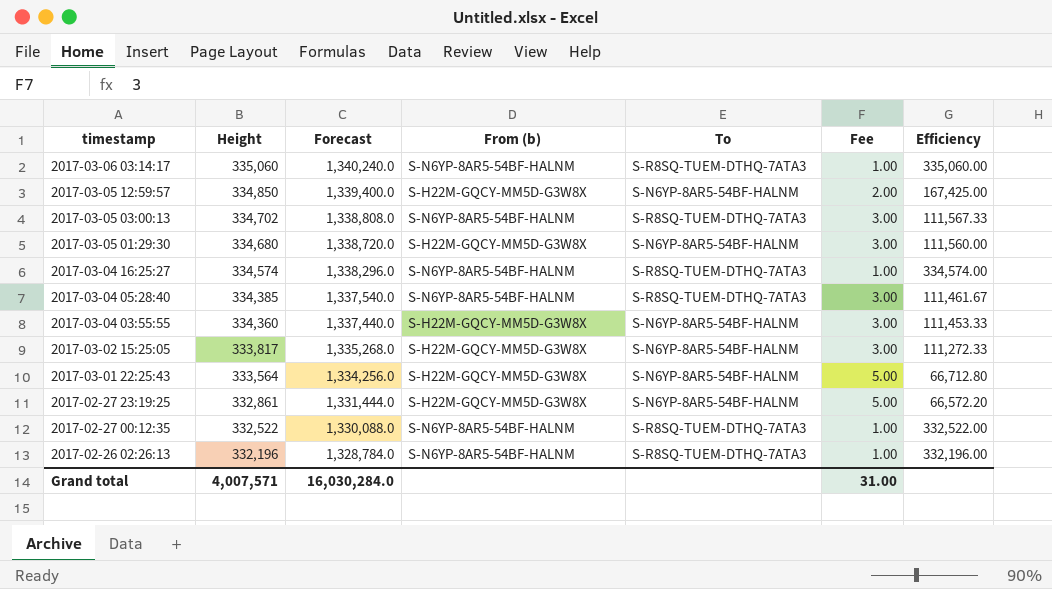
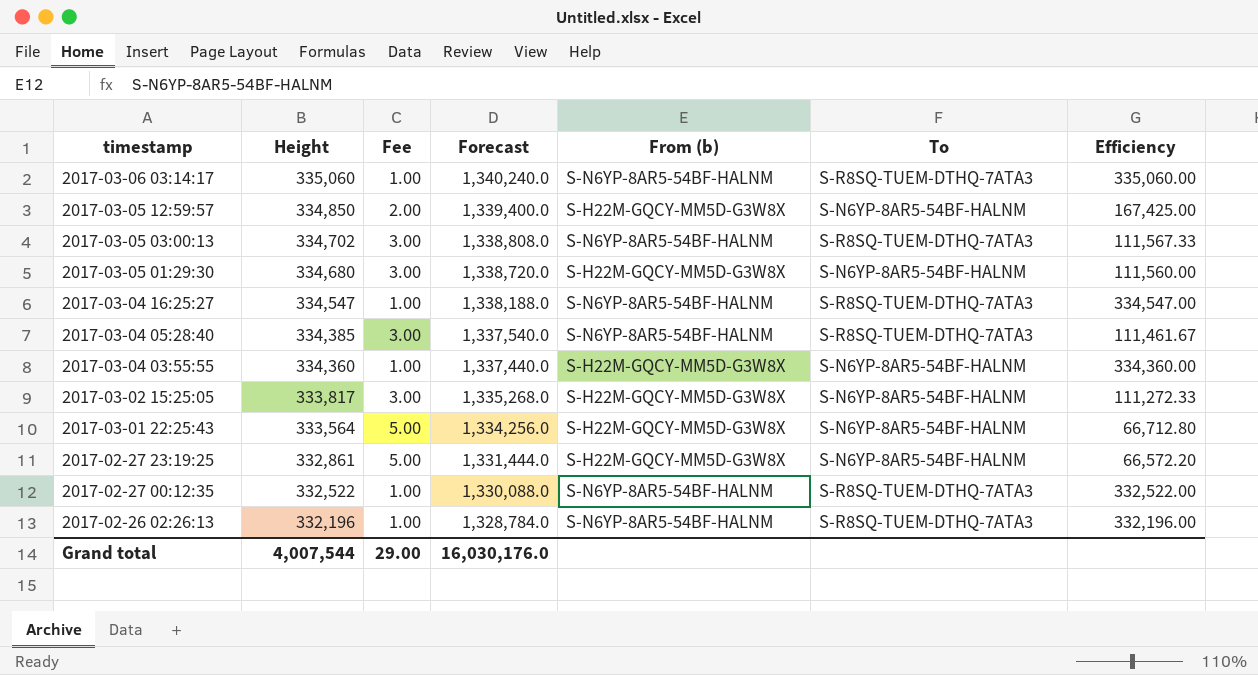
column Fee | position: 6 -> 3
2017-03-04 16:25:27 | Height: 334,574 -> 334,547
2017-03-04 16:25:27 | Forecast: 1,338,296.0 -> 1,338,188.0
2017-03-04 16:25:27 | Efficiency: 334,574.00 -> 334,547.00
2017-03-04 03:55:55 | Fee: 3.00 -> 1.00
2017-03-04 03:55:55 | Efficiency: 111,453.33 -> 334,360.00
Grand total | Height: 4,007,571 -> 4,007,544
Grand total | Fee: 31.00 -> 29.00
Grand total | Forecast: 16,030,284.0 -> 16,030,176.0

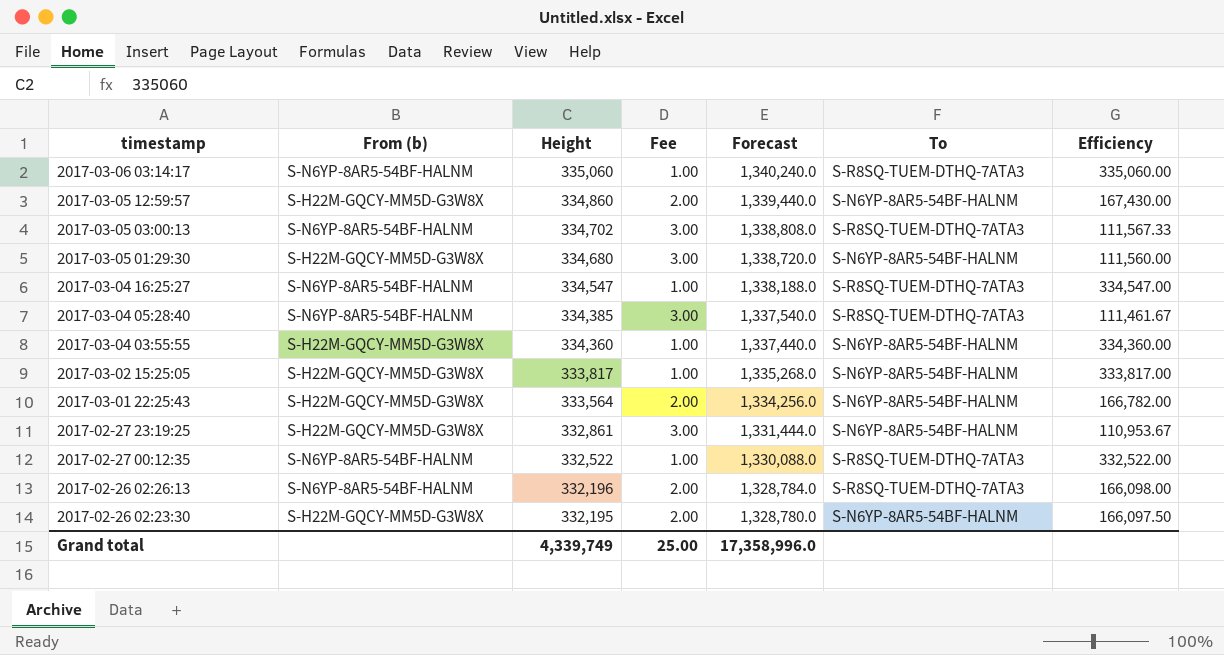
column From (b) | position: 5 -> 2
2017-03-05 12:59:57 | Height: 334,850 -> 334,860
2017-03-05 12:59:57 | Forecast: 1,339,400.0 -> 1,339,440.0
2017-03-05 12:59:57 | Efficiency: 167,425.00 -> 167,430.00
2017-03-02 15:25:05 | Fee: 3.00 -> 1.00
2017-03-02 15:25:05 | Efficiency: 111,272.33 -> 333,817.00
2017-03-01 22:25:43 | Fee: 5.00 -> 2.00
2017-03-01 22:25:43 | Efficiency: 66,712.80 -> 166,782.00
2017-02-27 23:19:25 | Fee: 5.00 -> 3.00
2017-02-27 23:19:25 | Efficiency: 66,572.20 -> 110,953.67
2017-02-26 02:26:13 | Fee: 1.00 -> 2.00
2017-02-26 02:26:13 | Efficiency: 332,196.00 -> 166,098.00
row 2017-02-26 02:23:30: none -> S-H22M-GQCY-MM5D-G3W8X | 332,195 | 2.00 | 1,328,780.0 | S-N6YP-8AR5-54BF-HALNM | 166,097.50
Grand total | Height: 4,007,544 -> 4,339,749
Grand total | Fee: 29.00 -> 25.00
Grand total | Forecast: 16,030,176.0 -> 17,358,996.0

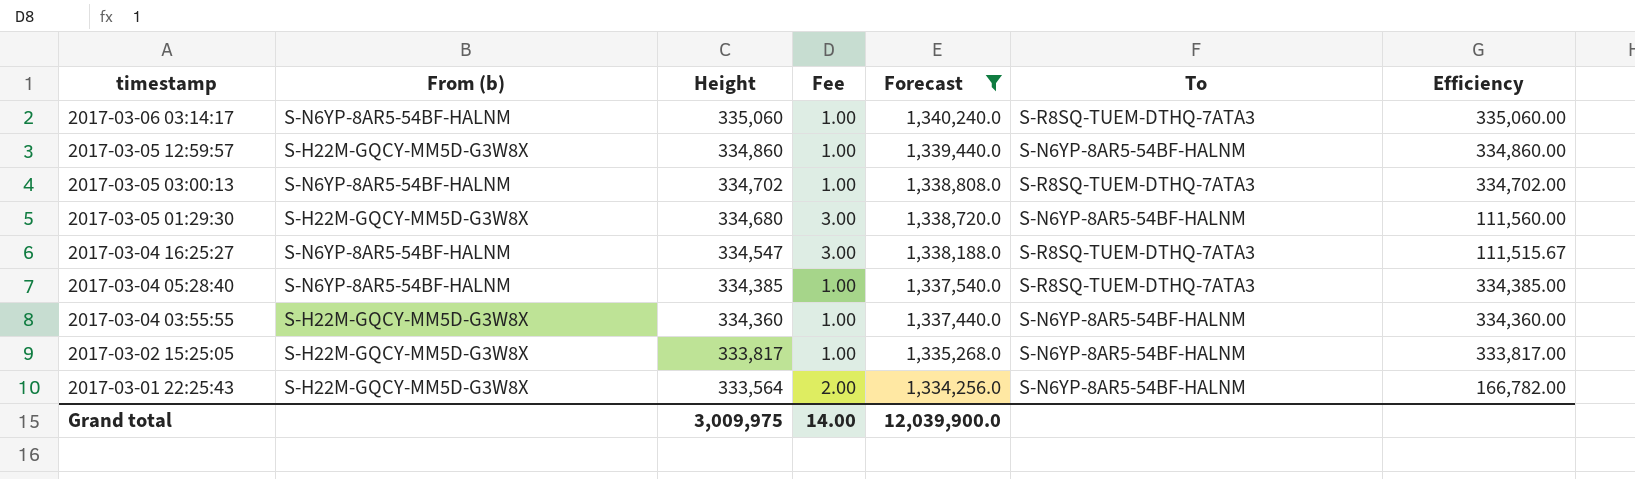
filter: none -> Forecast >= 1,334,256.0
2017-03-05 12:59:57 | Fee: 2.00 -> 1.00
2017-03-05 12:59:57 | Efficiency: 167,430.00 -> 334,860.00
2017-03-05 03:00:13 | Fee: 3.00 -> 1.00
2017-03-05 03:00:13 | Efficiency: 111,567.33 -> 334,702.00
2017-03-04 16:25:27 | Fee: 1.00 -> 3.00
2017-03-04 16:25:27 | Efficiency: 334,547.00 -> 111,515.67
2017-03-04 05:28:40 | Fee: 3.00 -> 1.00
2017-03-04 05:28:40 | Efficiency: 111,461.67 -> 334,385.00
Grand total | Height: 4,339,749 -> 3,009,975
Grand total | Fee: 25.00 -> 14.00
Grand total | Forecast: 17,358,996.0 -> 12,039,900.0

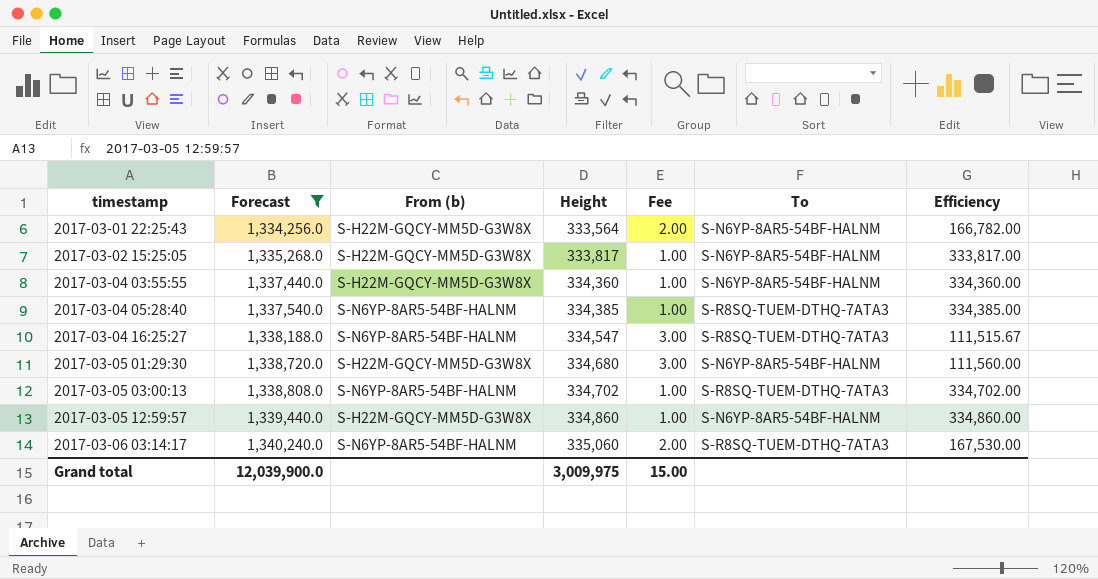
row order: timestamp descending -> timestamp ascending
column Forecast | position: 5 -> 2
2017-03-06 03:14:17 | Fee: 1.00 -> 2.00
2017-03-06 03:14:17 | Efficiency: 335,060.00 -> 167,530.00
Grand total | Fee: 14.00 -> 15.00

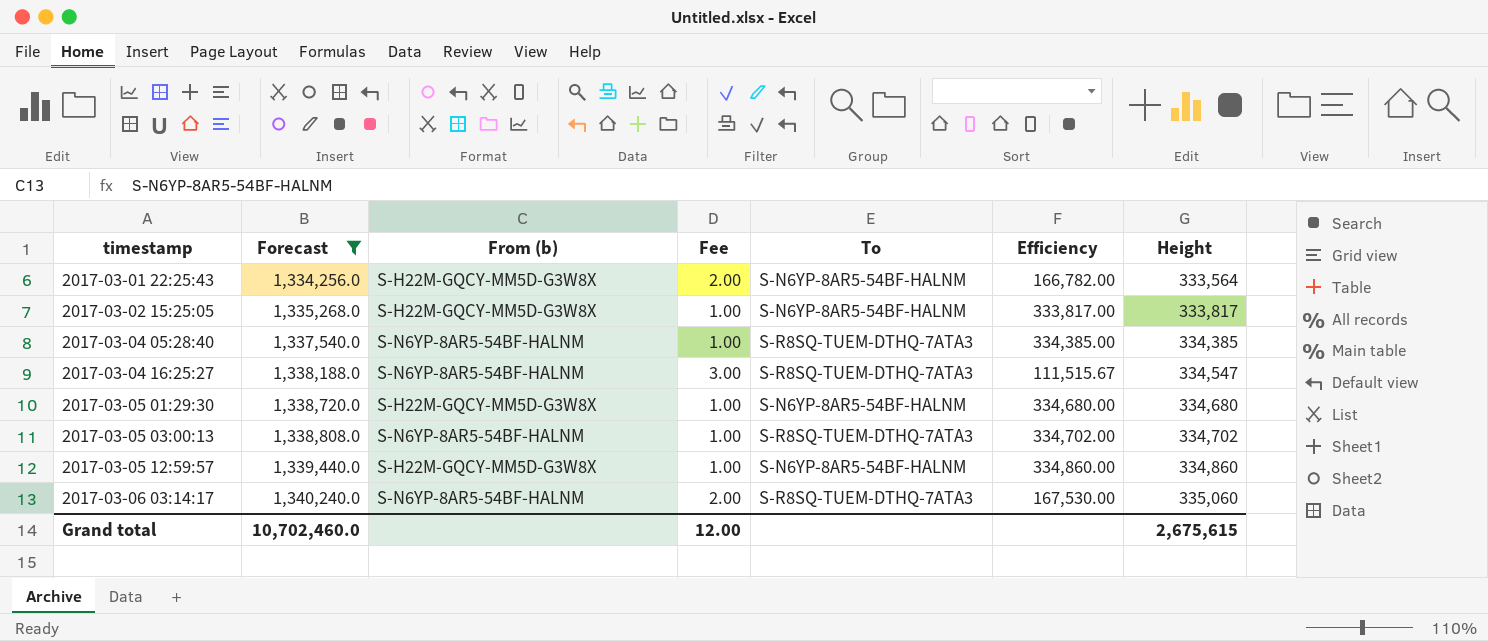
column Height | position: 4 -> 7
row 2017-03-04 03:55:55: 1,337,440.0 | S-H22M-GQCY-MM5D-G3W8X | 334,360 | 1.00 | S-N6YP-8AR5-54BF-HALNM | 334,360.00 -> none
2017-03-05 01:29:30 | Fee: 3.00 -> 1.00
2017-03-05 01:29:30 | Efficiency: 111,560.00 -> 334,680.00
Grand total | Forecast: 12,039,900.0 -> 10,702,460.0
Grand total | Fee: 15.00 -> 12.00
Grand total | Height: 3,009,975 -> 2,675,615

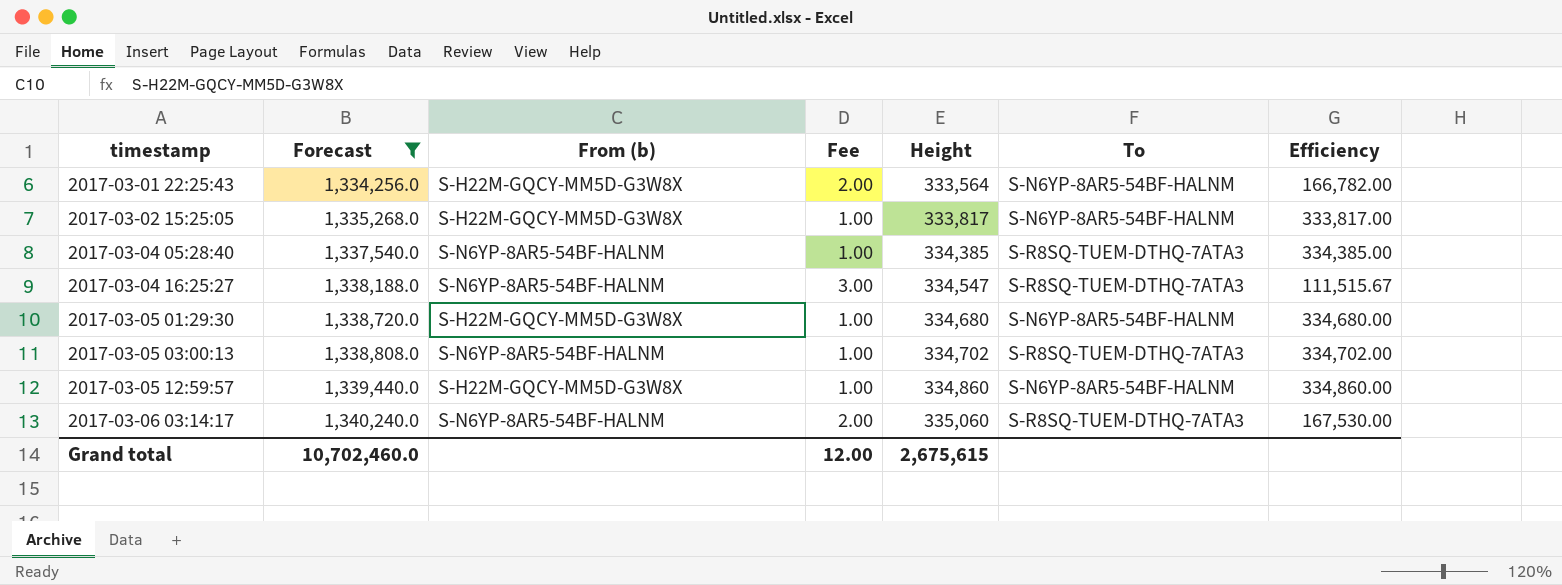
column Height | position: 7 -> 5

